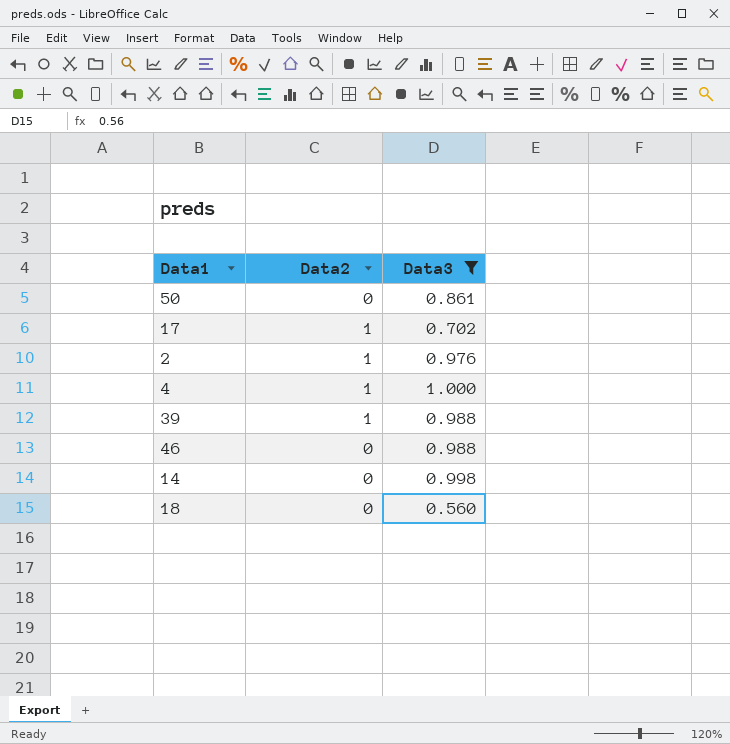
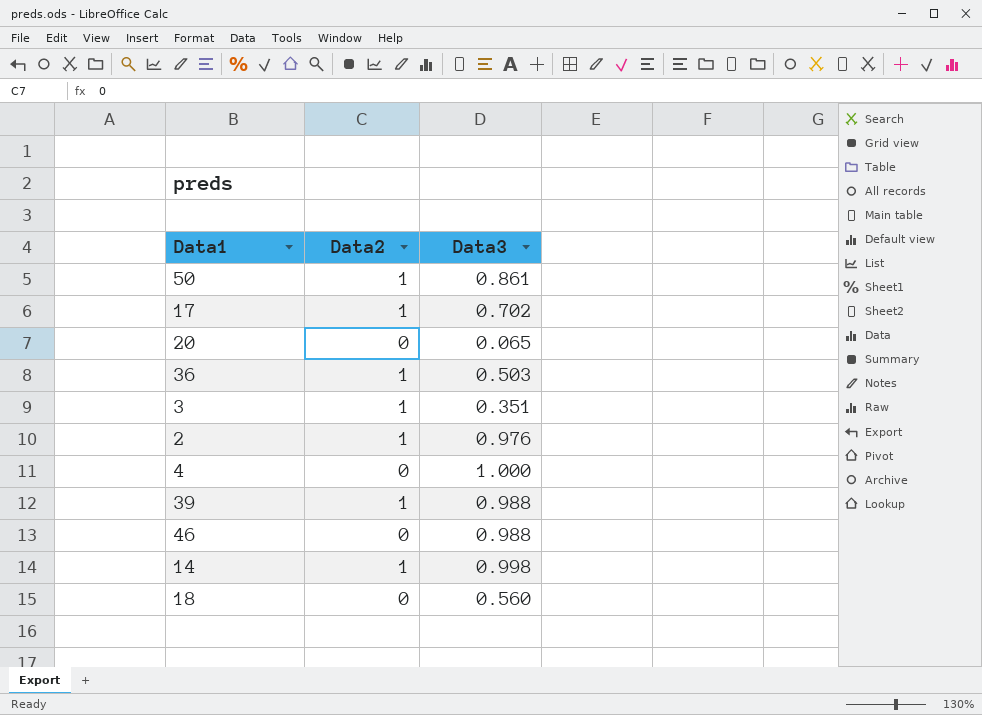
filter: Data3 >= 0.560 -> none
50 | Data2: 0 -> 1
4 | Data2: 1 -> 0
14 | Data2: 0 -> 1

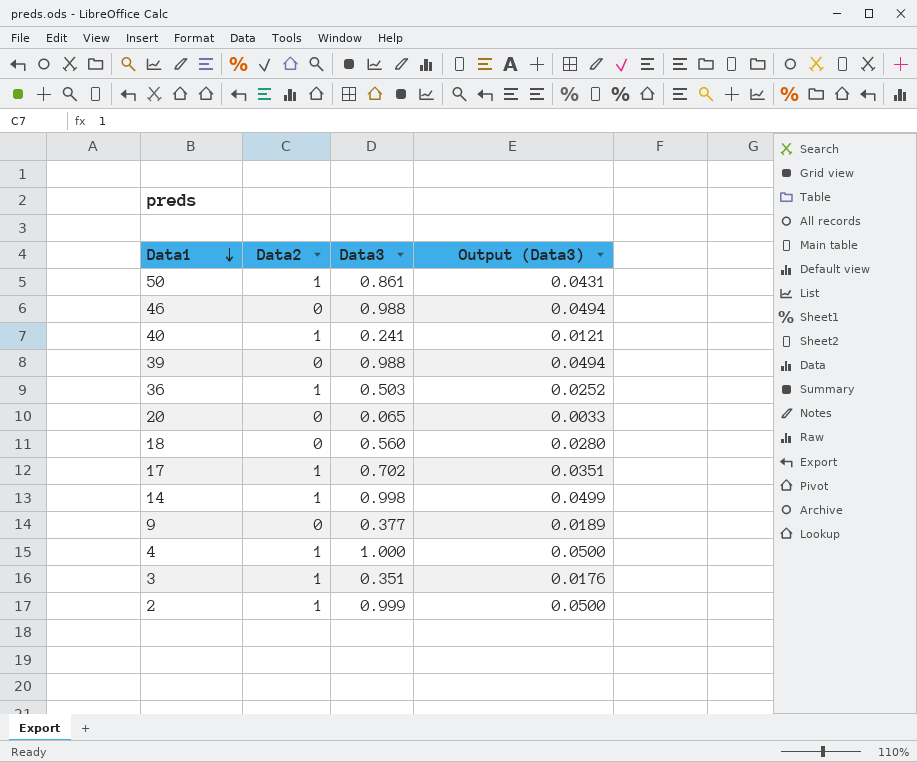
row order: none -> Data1 descending
column Output (Data3) | formula: none -> [Data3] * 0.05
row 40: none -> 1 | 0.241 | 0.0121
39 | Data2: 1 -> 0
row 9: none -> 0 | 0.377 | 0.0189
4 | Data2: 0 -> 1
2 | Data3: 0.976 -> 0.999

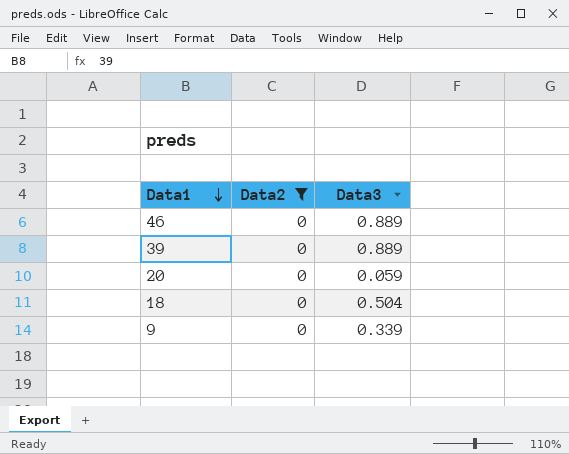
filter: none -> Data2 = 0
column Output (Data3) | formula: [Data3] * 0.05 -> none
46 | Data3: 0.988 -> 0.889
39 | Data3: 0.988 -> 0.889
20 | Data3: 0.065 -> 0.059
18 | Data3: 0.560 -> 0.504
9 | Data3: 0.377 -> 0.339

